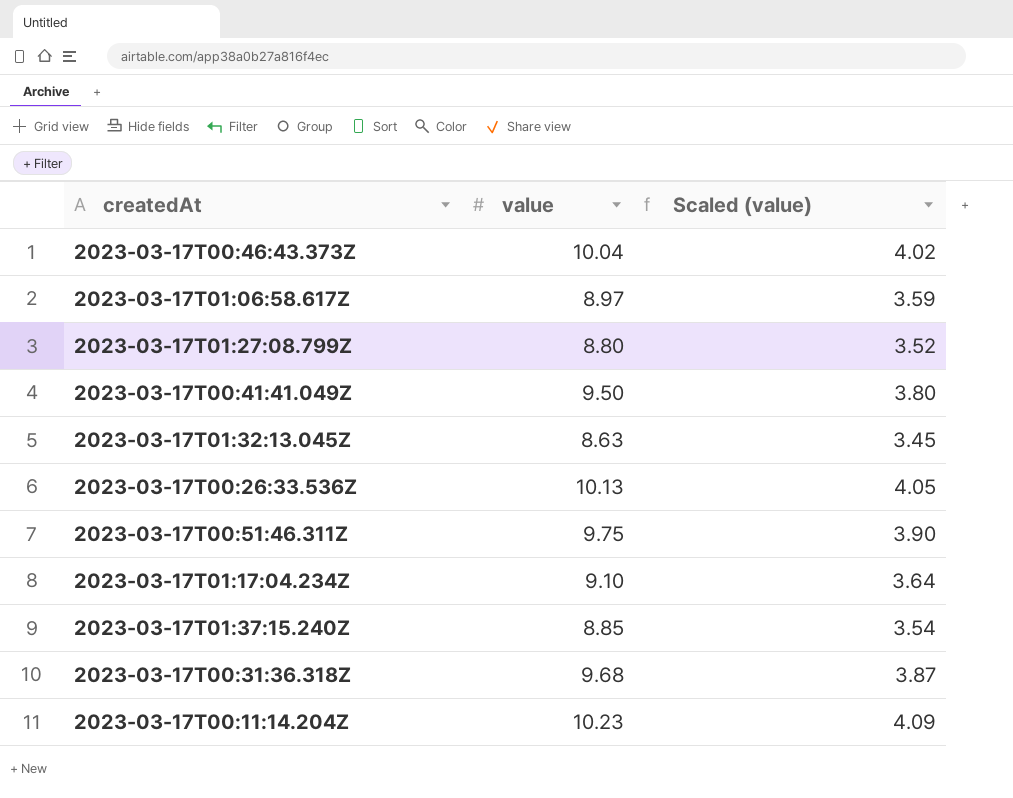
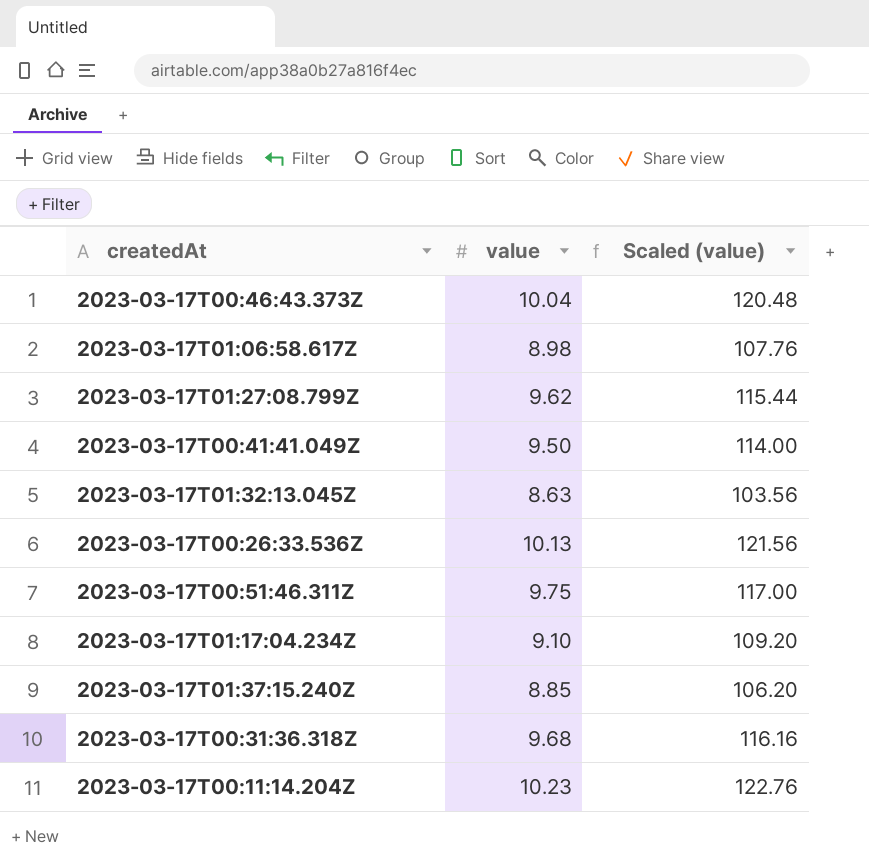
column Scaled (value) | formula: [value] * 0.4 -> [value] * 12
2023-03-17T01:06:58.617Z | value: 8.97 -> 8.98
2023-03-17T01:27:08.799Z | value: 8.80 -> 9.62

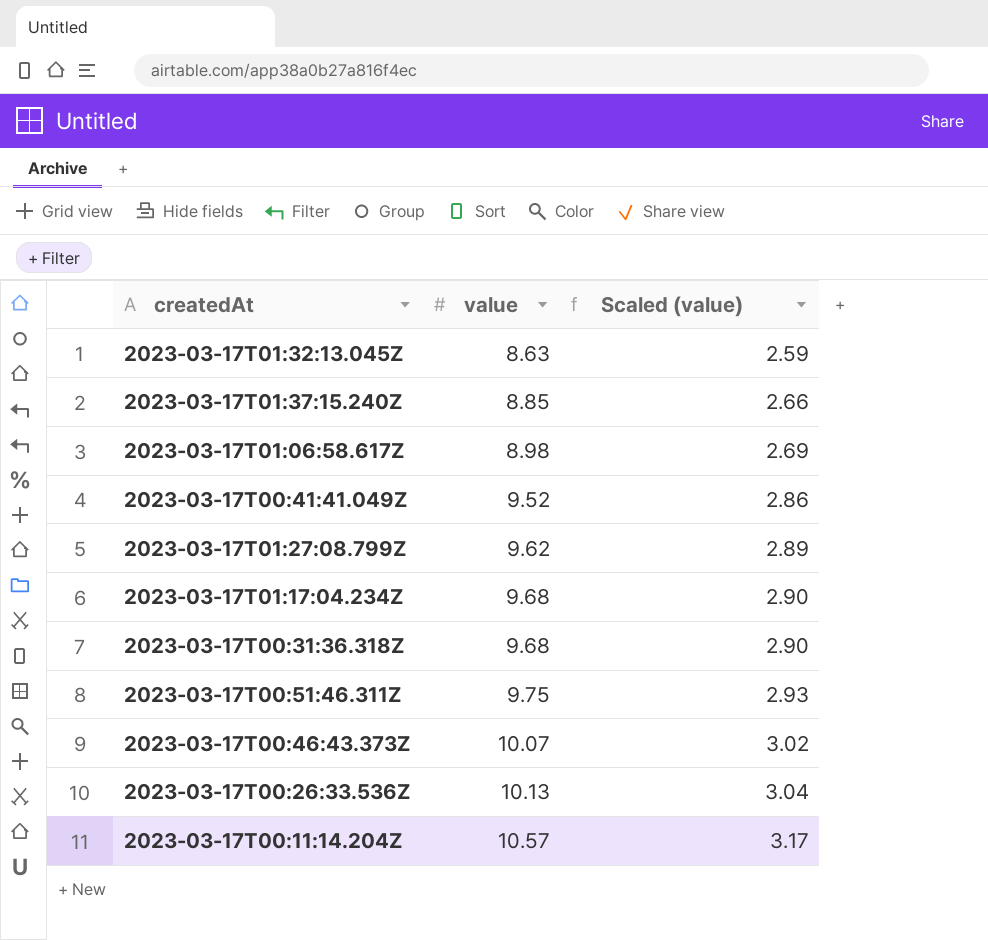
row order: none -> value ascending
column Scaled (value) | formula: [value] * 12 -> [value] * 0.3
2023-03-17T00:41:41.049Z | value: 9.50 -> 9.52
2023-03-17T01:17:04.234Z | value: 9.10 -> 9.68
2023-03-17T00:46:43.373Z | value: 10.04 -> 10.07
2023-03-17T00:11:14.204Z | value: 10.23 -> 10.57

